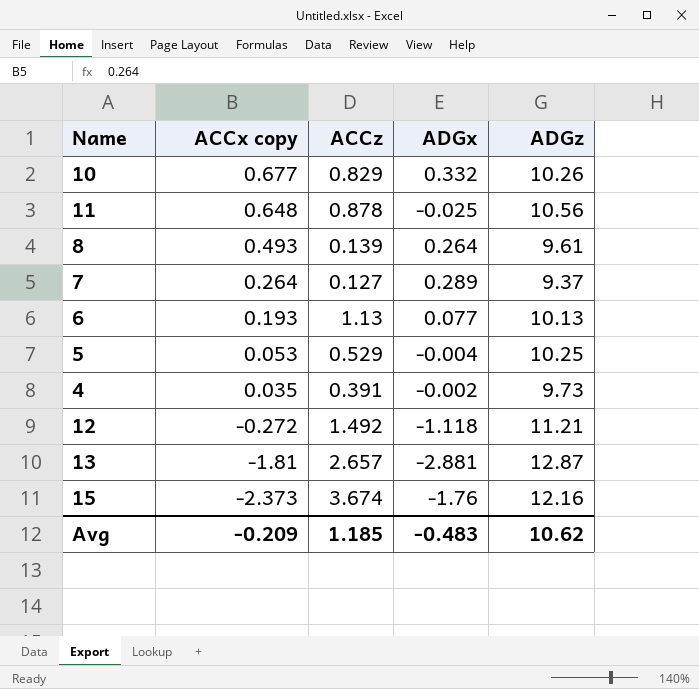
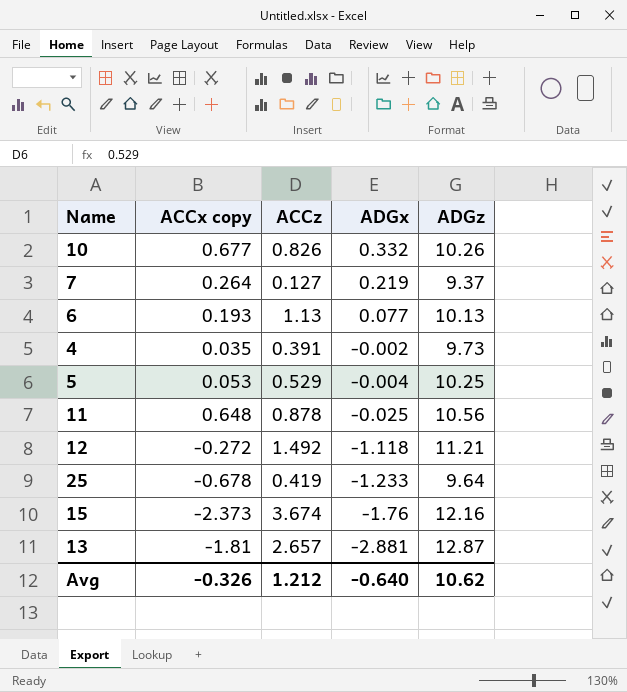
row order: ACCx copy descending -> ADGx descending
row 8: 0.493 | 0.139 | 0.264 | 9.61 -> none
10 | ACCz: 0.829 -> 0.826
7 | ADGx: 0.289 -> 0.219
row 25: none -> -0.678 | 0.419 | -1.233 | 9.64
Avg | ACCx copy: -0.209 -> -0.326
Avg | ACCz: 1.185 -> 1.212
Avg | ADGx: -0.483 -> -0.640

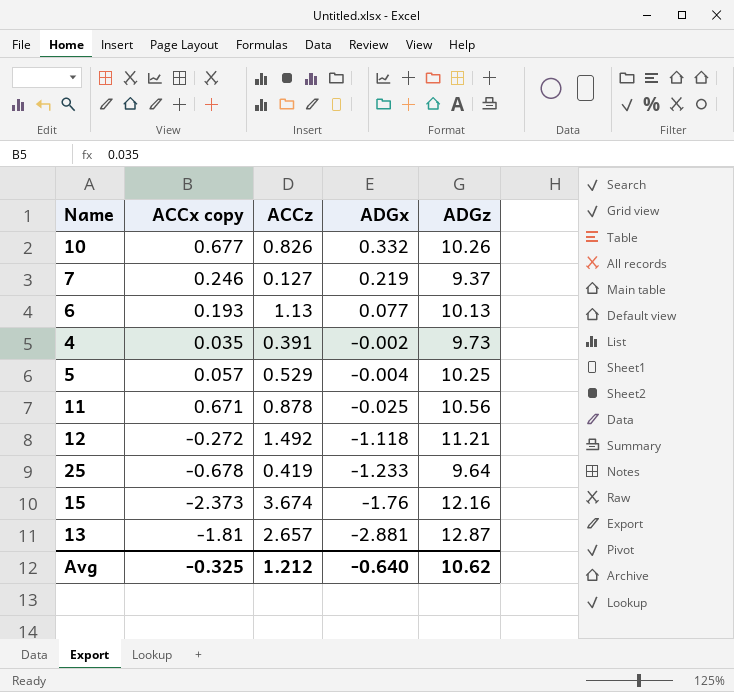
7 | ACCx copy: 0.264 -> 0.246
5 | ACCx copy: 0.053 -> 0.057
11 | ACCx copy: 0.648 -> 0.671
Avg | ACCx copy: -0.326 -> -0.325

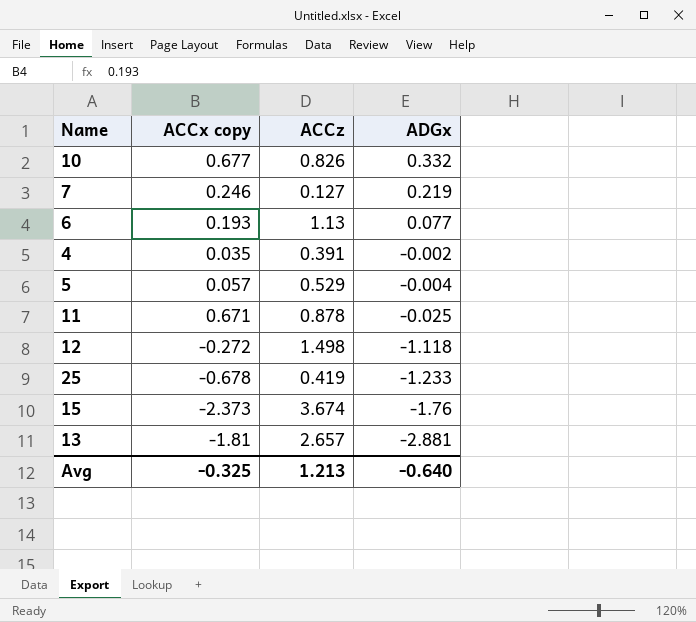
column ADGz | position: 5 -> none
12 | ACCz: 1.492 -> 1.498
Avg | ACCz: 1.212 -> 1.213

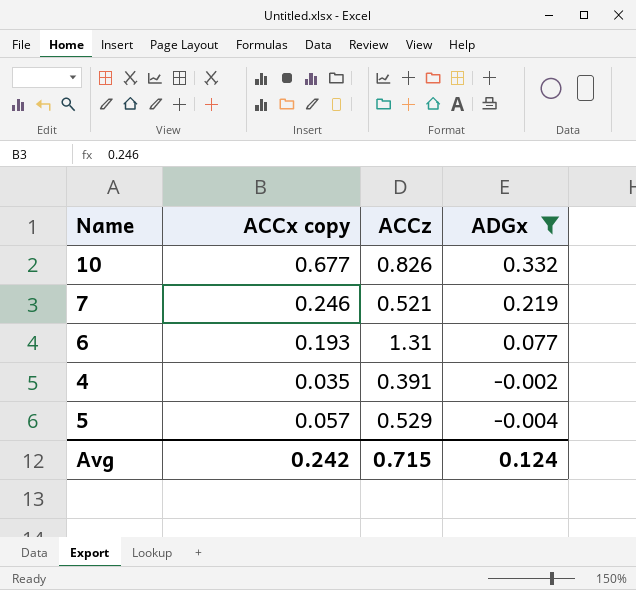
filter: none -> ADGx >= -0.004
7 | ACCz: 0.127 -> 0.521
6 | ACCz: 1.13 -> 1.31
Avg | ACCx copy: -0.325 -> 0.242
Avg | ACCz: 1.213 -> 0.715
Avg | ADGx: -0.640 -> 0.124

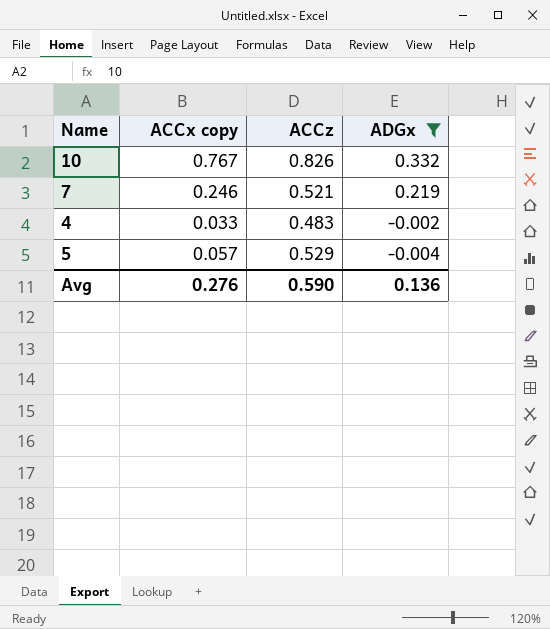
row 6: 0.193 | 1.31 | 0.077 -> none
10 | ACCx copy: 0.677 -> 0.767
4 | ACCx copy: 0.035 -> 0.033
4 | ACCz: 0.391 -> 0.483
Avg | ACCx copy: 0.242 -> 0.276
Avg | ACCz: 0.715 -> 0.590
Avg | ADGx: 0.124 -> 0.136

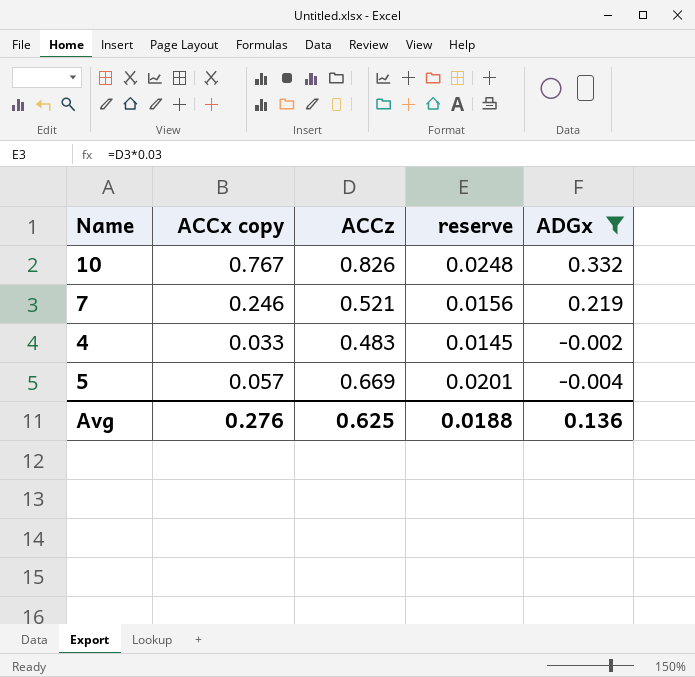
column reserve | formula: none -> [ACCz] * 0.03
5 | ACCz: 0.529 -> 0.669
Avg | ACCz: 0.590 -> 0.625

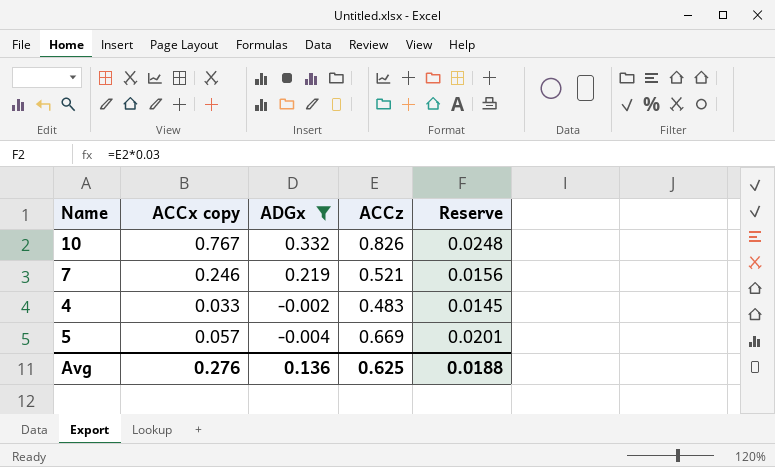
column ADGx | position: 5 -> 3
column name: reserve -> Reserve

